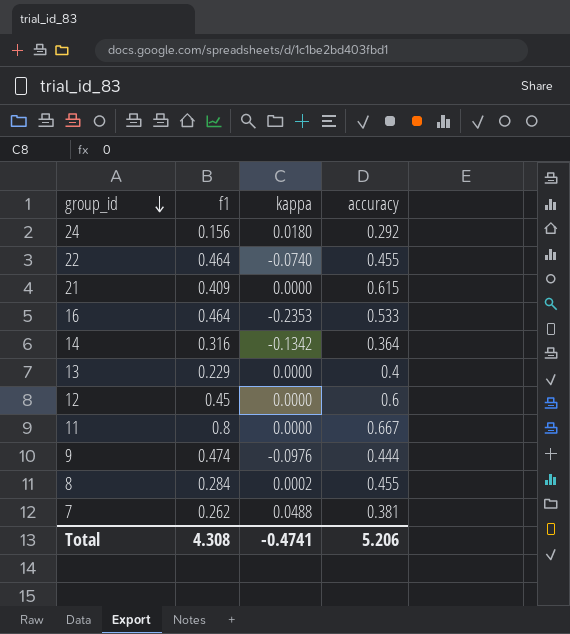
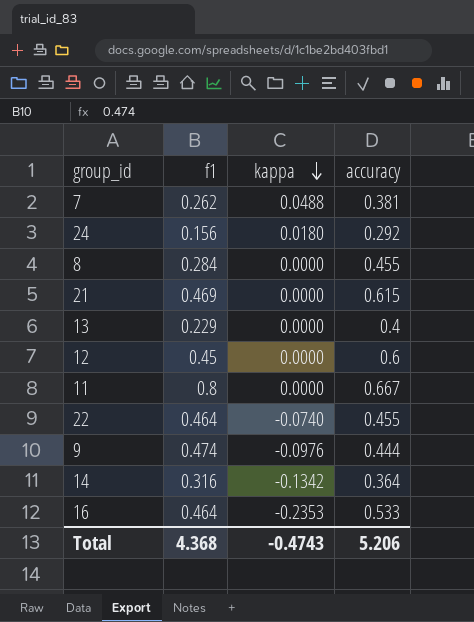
row order: group_id descending -> kappa descending
8 | kappa: 0.0002 -> 0.0000
21 | f1: 0.409 -> 0.469
Total | f1: 4.308 -> 4.368
Total | kappa: -0.4741 -> -0.4743

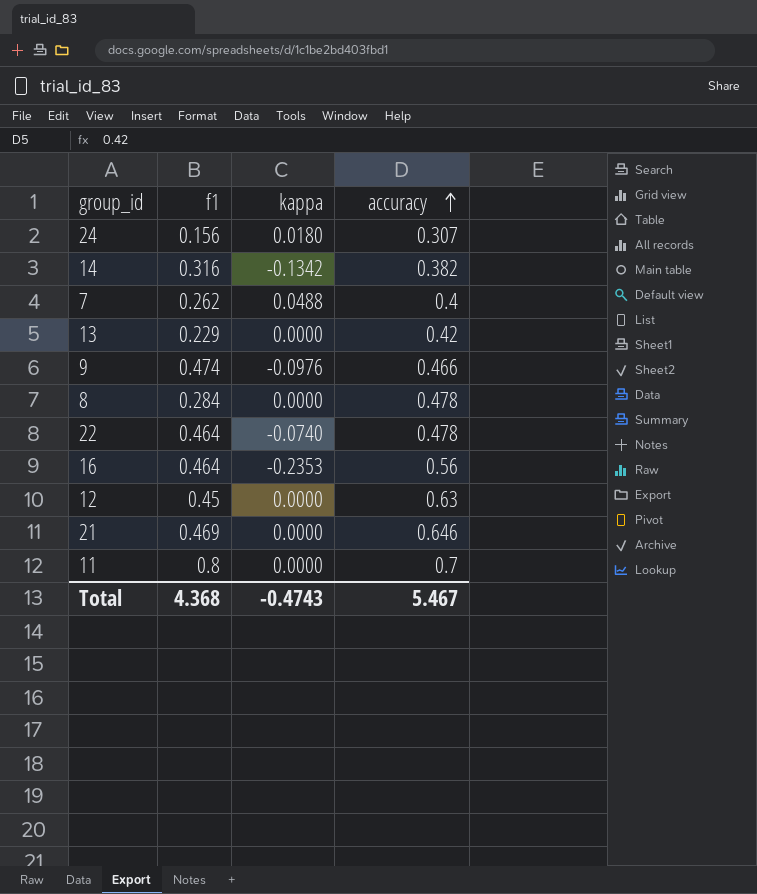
row order: kappa descending -> accuracy ascending
24 | accuracy: 0.292 -> 0.307
14 | accuracy: 0.364 -> 0.382
7 | accuracy: 0.381 -> 0.4
13 | accuracy: 0.4 -> 0.42
9 | accuracy: 0.444 -> 0.466
8 | accuracy: 0.455 -> 0.478
22 | accuracy: 0.455 -> 0.478
16 | accuracy: 0.533 -> 0.56
12 | accuracy: 0.6 -> 0.63
21 | accuracy: 0.615 -> 0.646
11 | accuracy: 0.667 -> 0.7
Total | accuracy: 5.206 -> 5.467

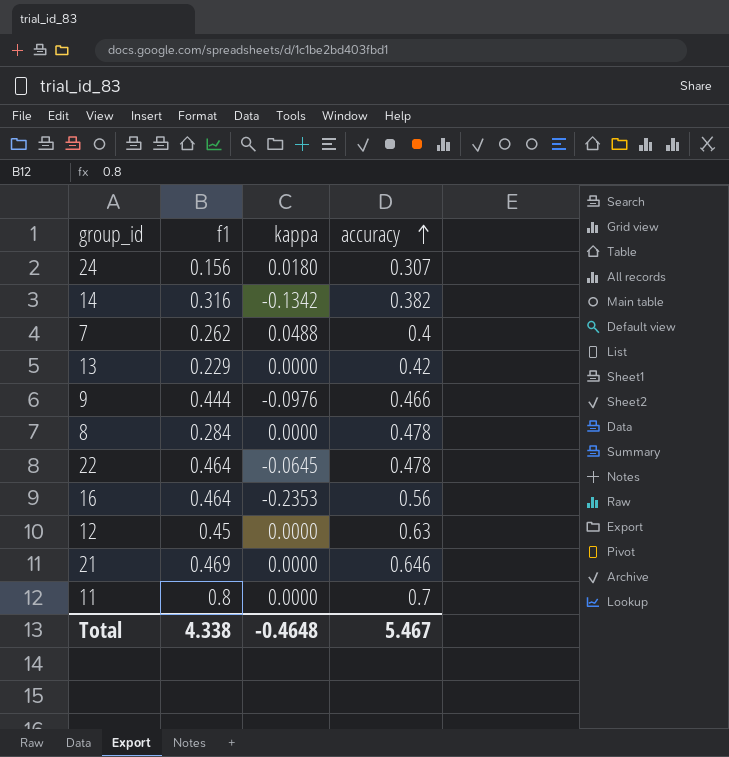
9 | f1: 0.474 -> 0.444
22 | kappa: -0.0740 -> -0.0645
Total | f1: 4.368 -> 4.338
Total | kappa: -0.4743 -> -0.4648

